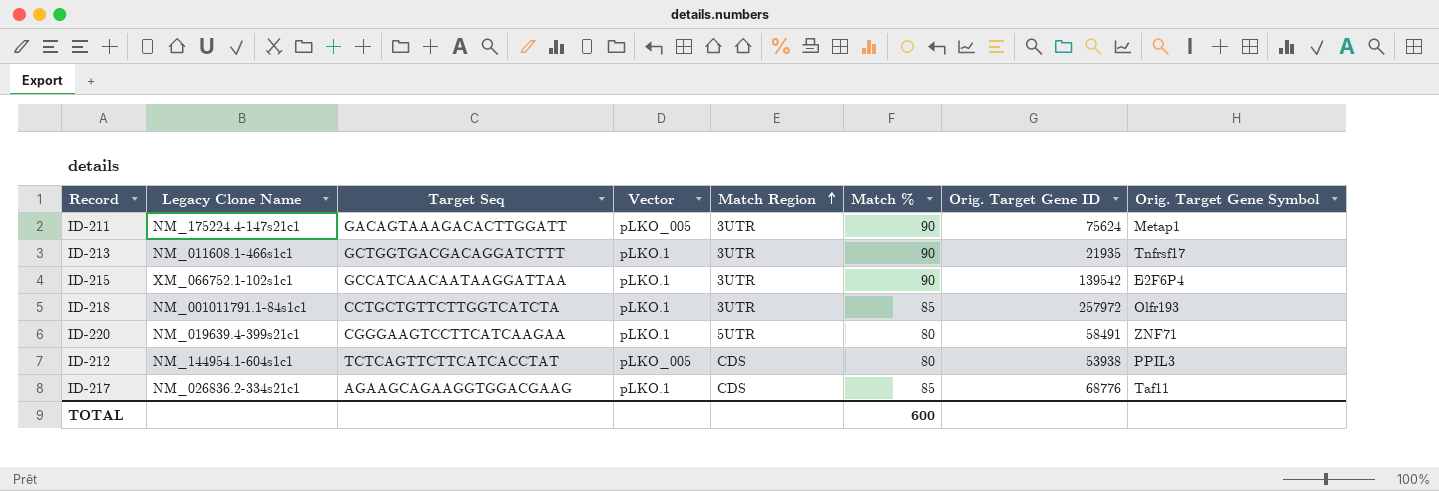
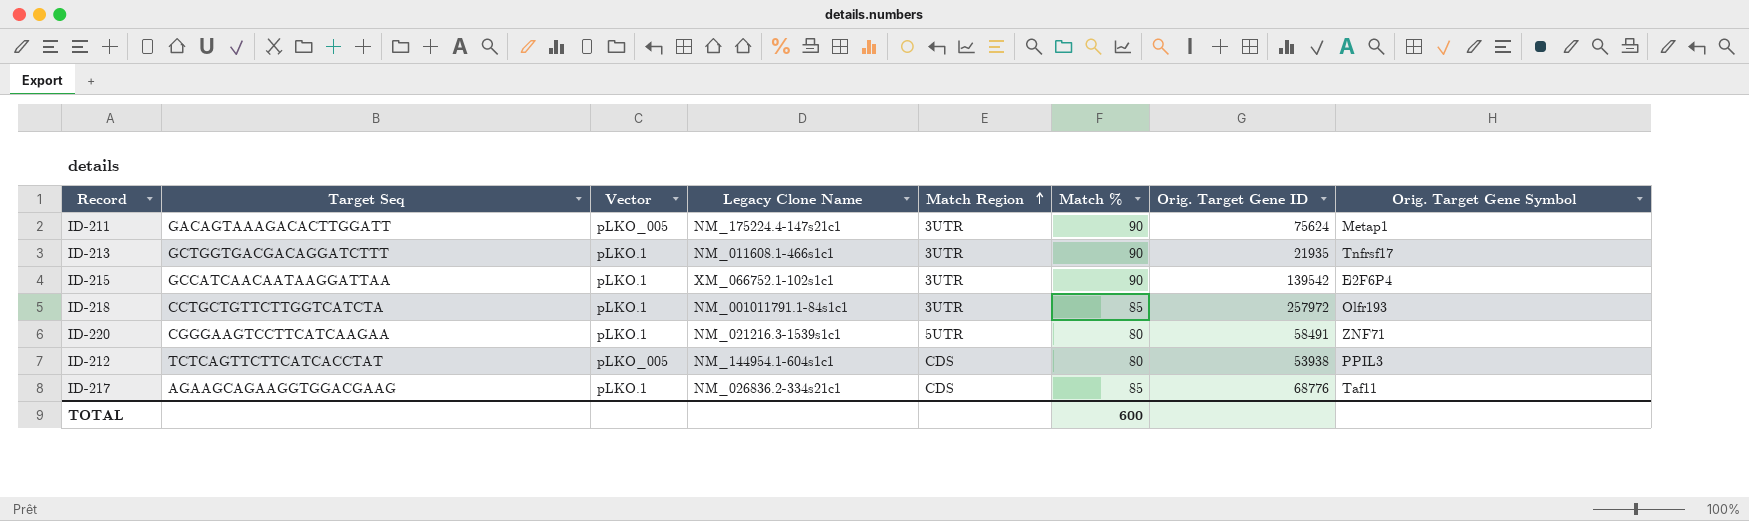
column Legacy Clone Name | position: 2 -> 4
ID-220 | Legacy Clone Name: NM_019639.4-399s21c1 -> NM_021216.3-1539s1c1

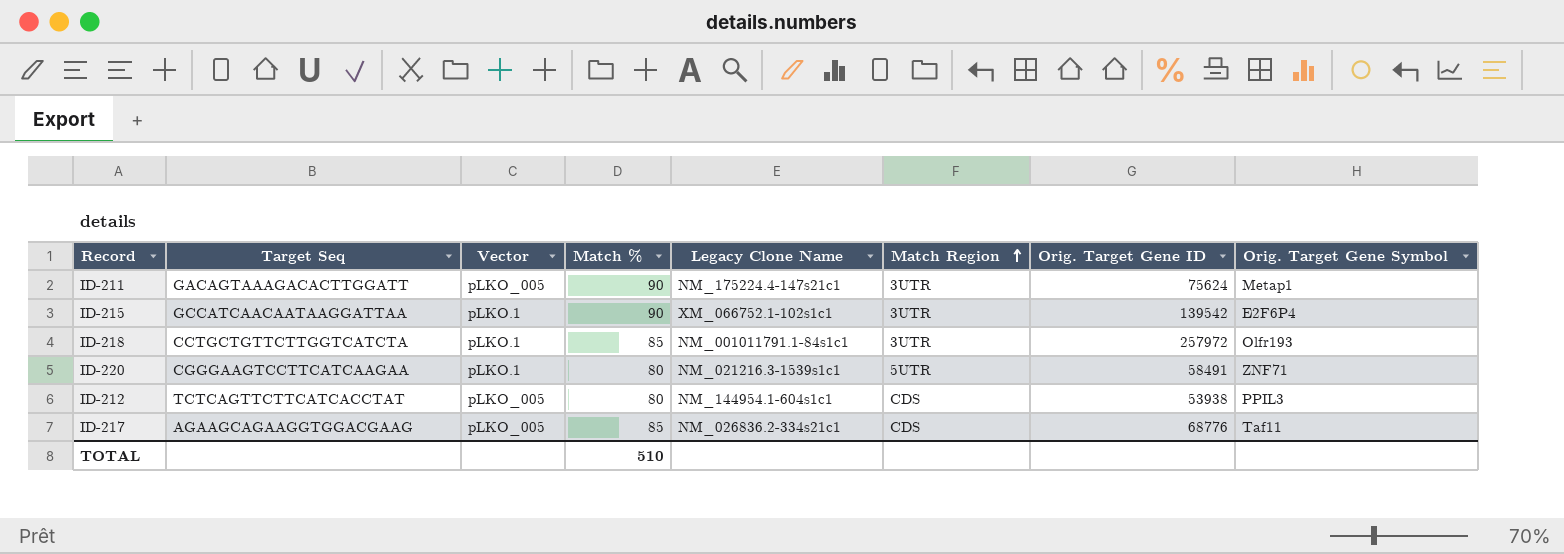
column Match % | position: 6 -> 4
row ID-213: GCTGGTGACGACAGGATCTTT | pLKO.1 | NM_011608.1-466s1c1 | 3UTR | 90 | 21935 | Tnfrsf17 -> none
ID-217 | Vector: pLKO.1 -> pLKO_005
TOTAL | Match %: 600 -> 510

